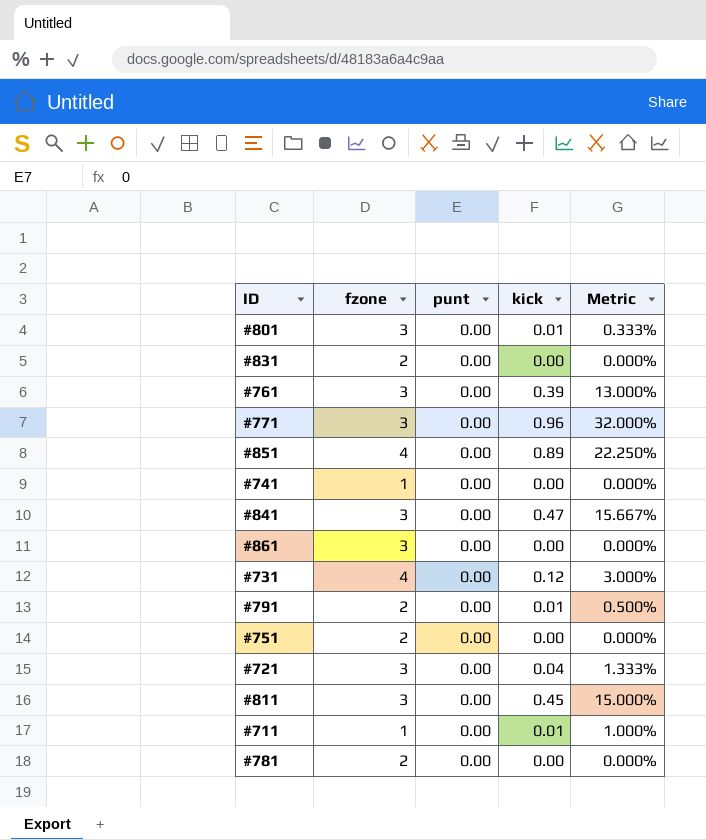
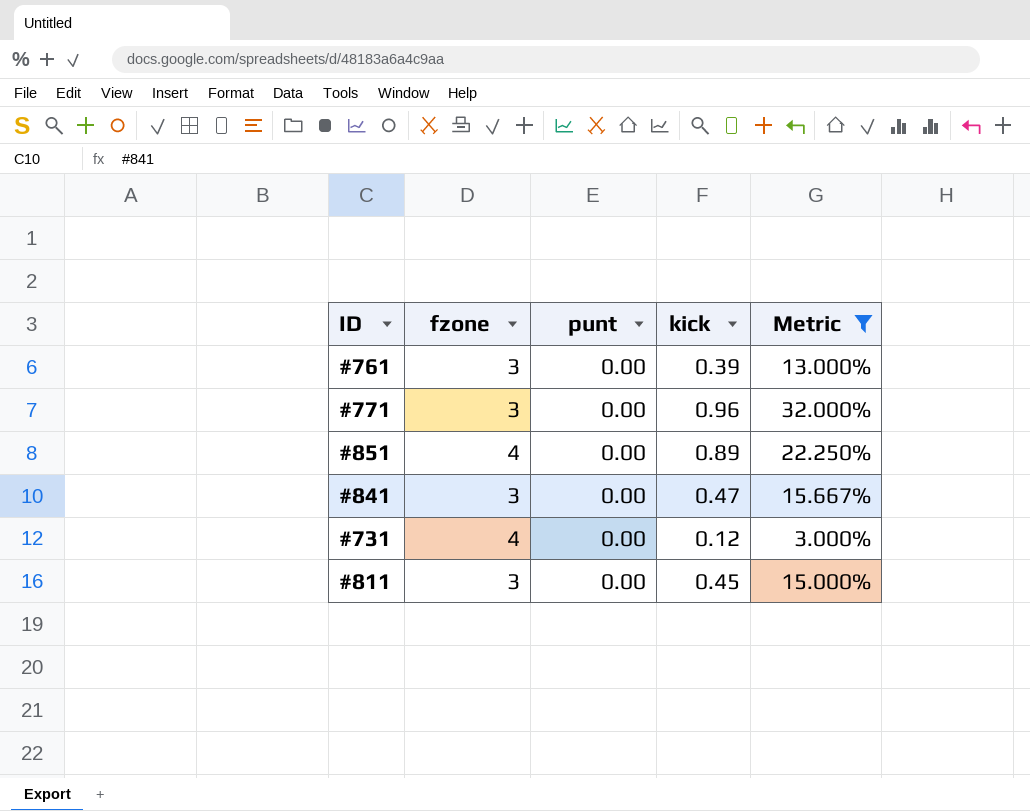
filter: none -> Metric >= 3.000%

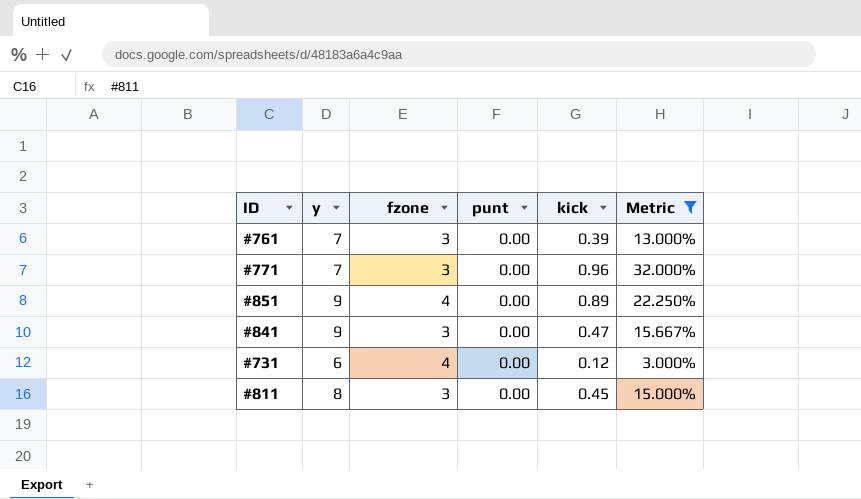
column y | position: none -> 2

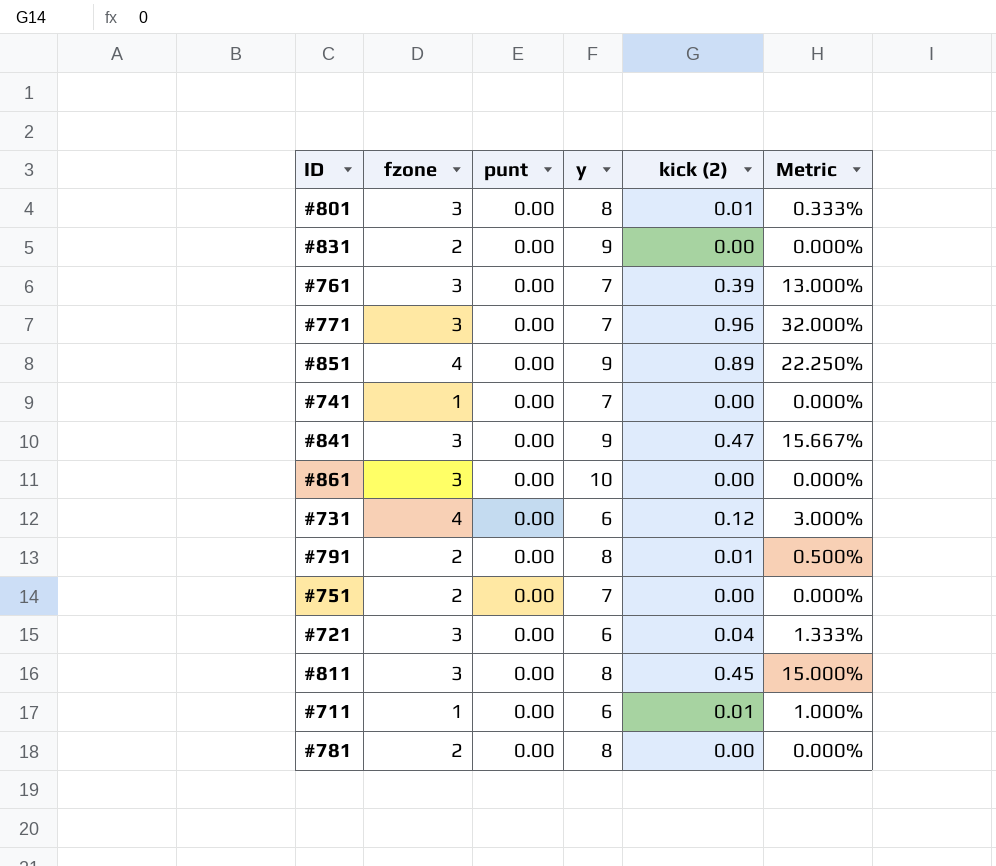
filter: Metric >= 3.000% -> none
column y | position: 2 -> 4
column name: kick -> kick (2)

